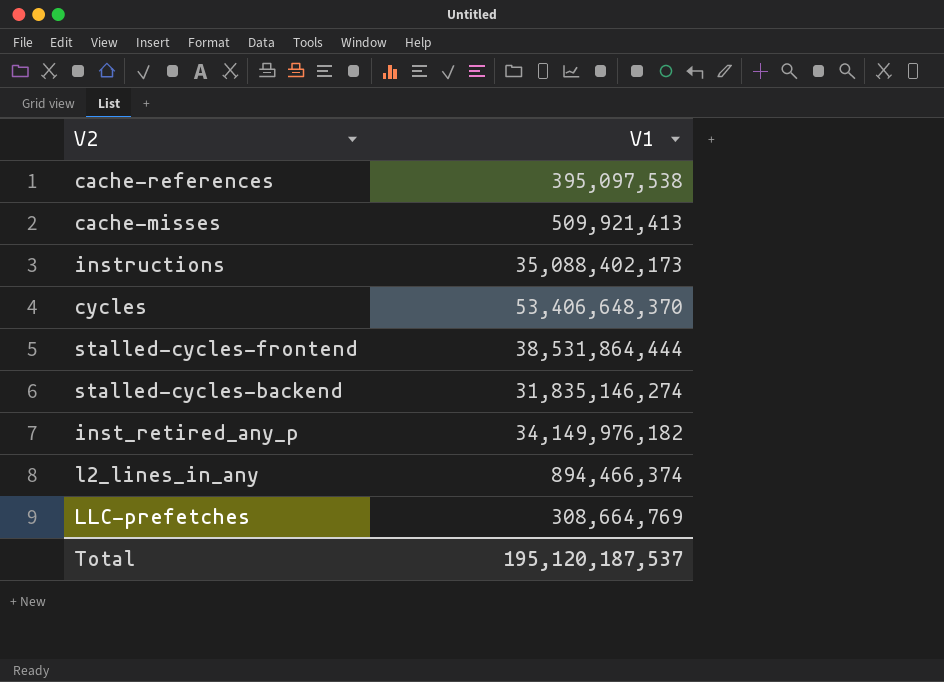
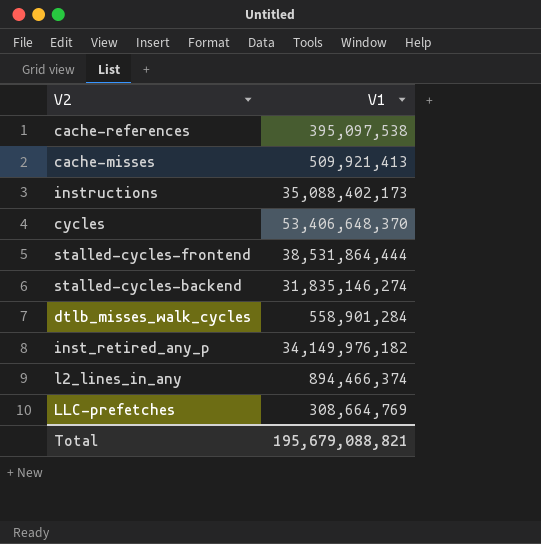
row dtlb_misses_walk_cycles: none -> 558,901,284
Total | V1: 195,120,187,537 -> 195,679,088,821

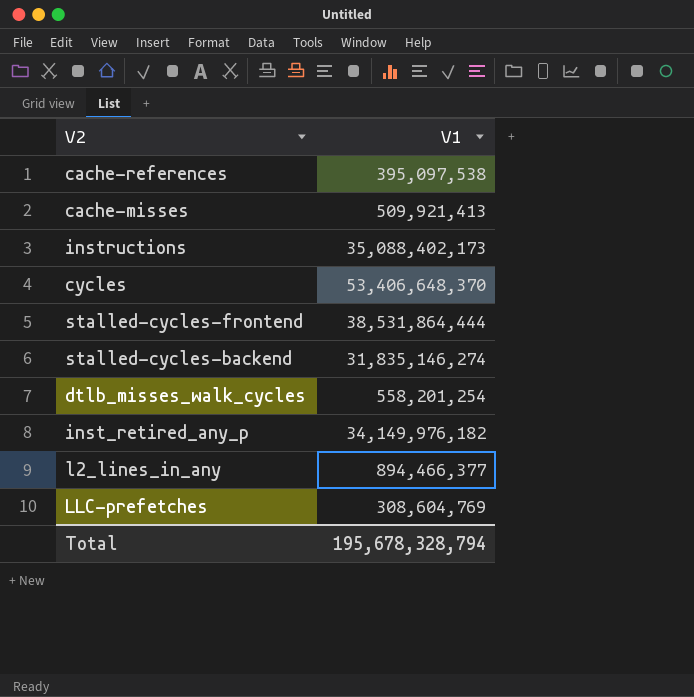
dtlb_misses_walk_cycles | V1: 558,901,284 -> 558,201,254
l2_lines_in_any | V1: 894,466,374 -> 894,466,377
LLC-prefetches | V1: 308,664,769 -> 308,604,769
Total | V1: 195,679,088,821 -> 195,678,328,794

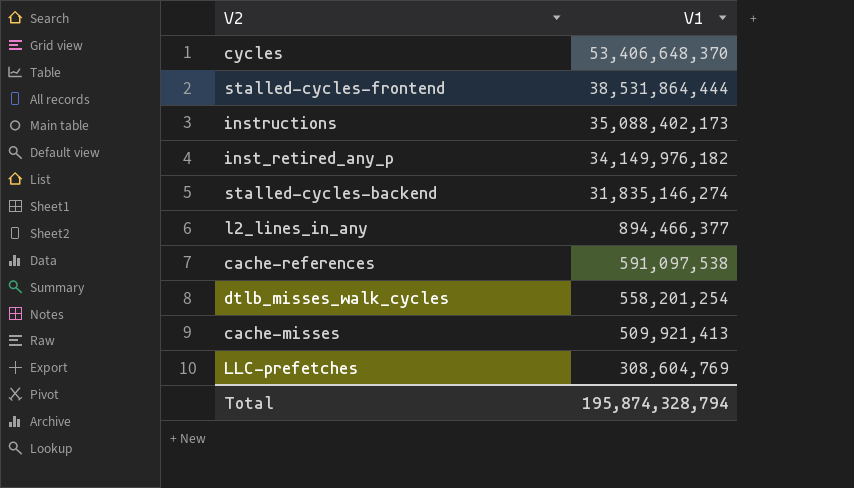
row order: none -> V1 descending
cache-references | V1: 395,097,538 -> 591,097,538
Total | V1: 195,678,328,794 -> 195,874,328,794

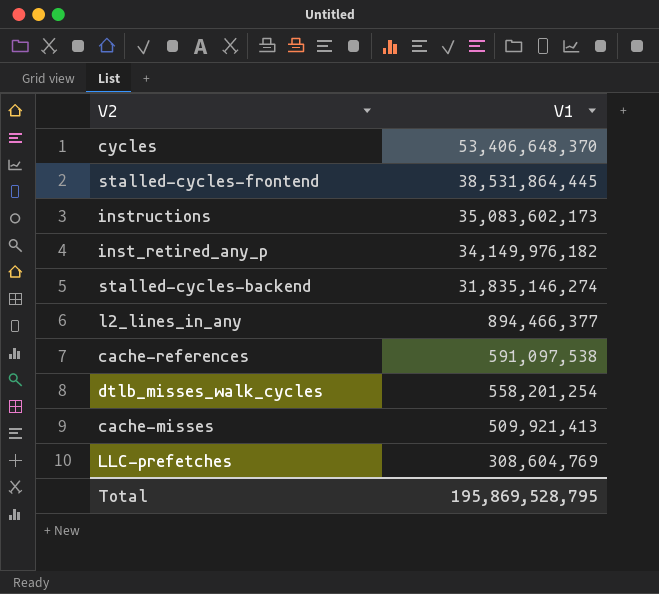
stalled-cycles-frontend | V1: 38,531,864,444 -> 38,531,864,445
instructions | V1: 35,088,402,173 -> 35,083,602,173
Total | V1: 195,874,328,794 -> 195,869,528,795

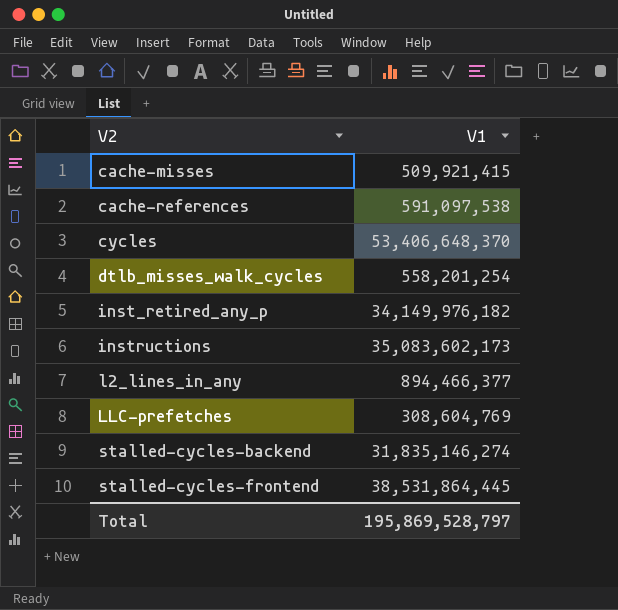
row order: V1 descending -> V2 ascending
cache-misses | V1: 509,921,413 -> 509,921,415
Total | V1: 195,869,528,795 -> 195,869,528,797

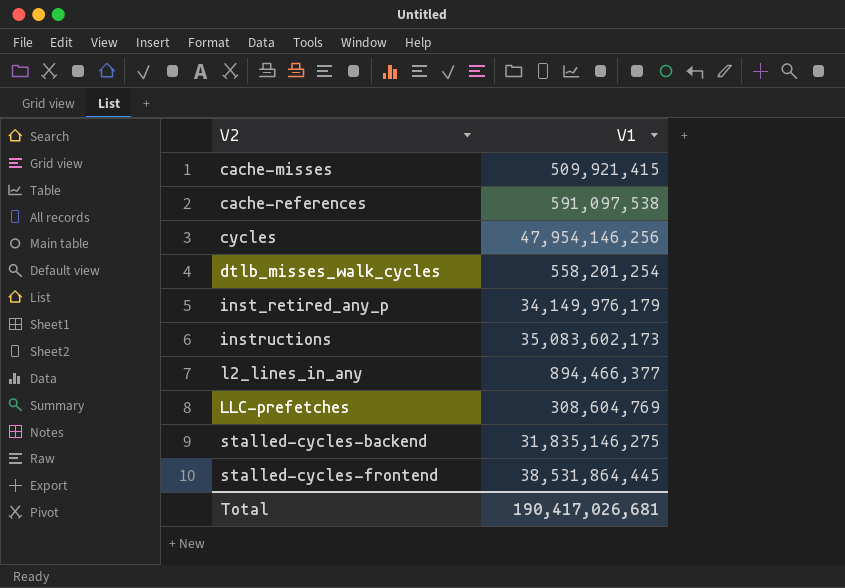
cycles | V1: 53,406,648,370 -> 47,954,146,256
inst_retired_any_p | V1: 34,149,976,182 -> 34,149,976,179
stalled-cycles-backend | V1: 31,835,146,274 -> 31,835,146,275
Total | V1: 195,869,528,797 -> 190,417,026,681

